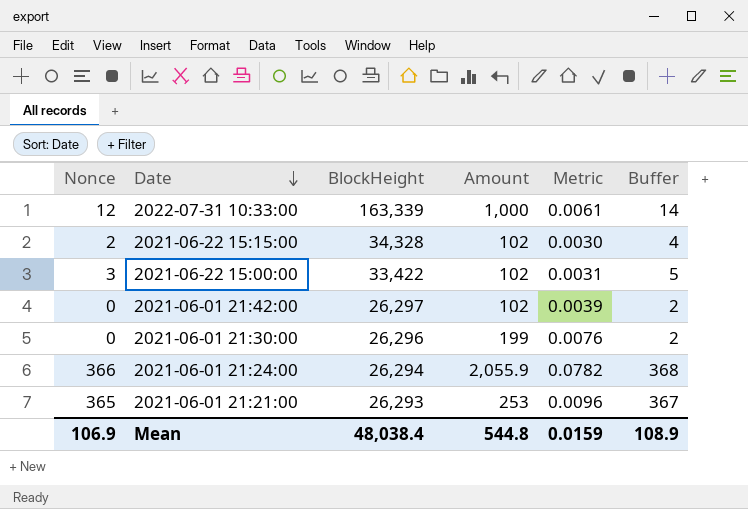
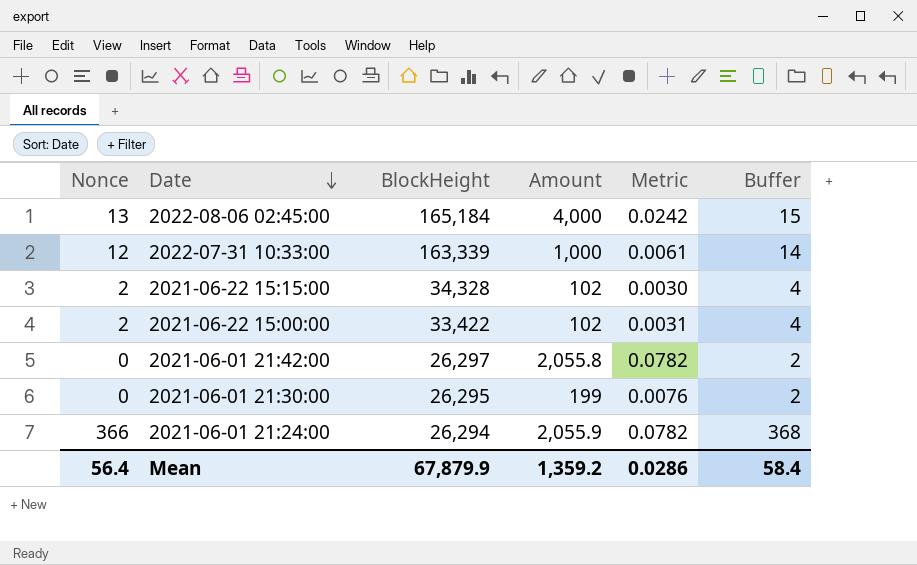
row 2021-06-01 21:21:00: 365 | 26,293 | 253 | 0.0096 | 367 -> none
row 2022-08-06 02:45:00: none -> 13 | 165,184 | 4,000 | 0.0242 | 15
2021-06-22 15:00:00 | Nonce: 3 -> 2
2021-06-22 15:00:00 | Buffer: 5 -> 4
2021-06-01 21:42:00 | Amount: 102 -> 2,055.8
2021-06-01 21:42:00 | Metric: 0.0039 -> 0.0782
2021-06-01 21:30:00 | BlockHeight: 26,296 -> 26,295
Mean | Nonce: 106.9 -> 56.4
Mean | BlockHeight: 48,038.4 -> 67,879.9
Mean | Amount: 544.8 -> 1,359.2
Mean | Metric: 0.0159 -> 0.0286
Mean | Buffer: 108.9 -> 58.4

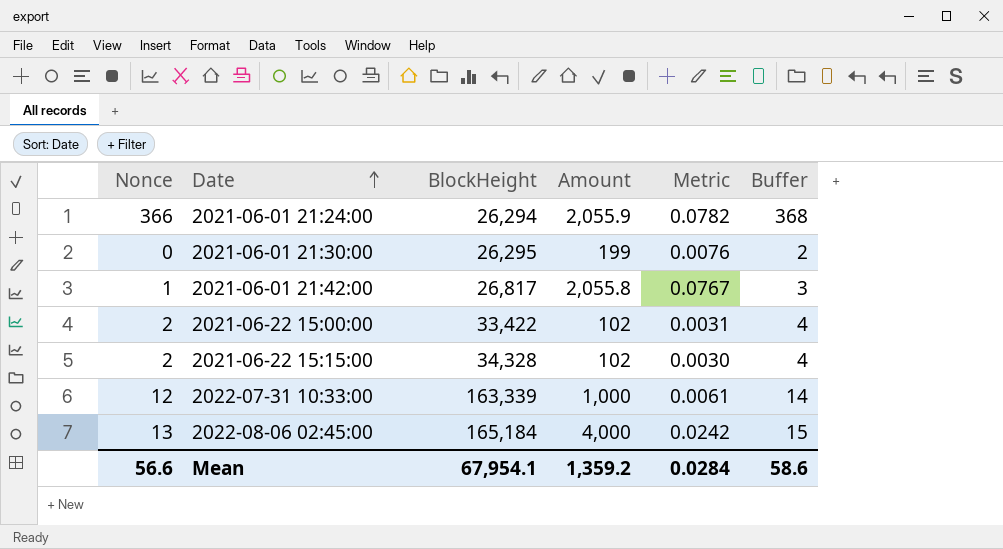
row order: Date descending -> Date ascending
2021-06-01 21:42:00 | Nonce: 0 -> 1
2021-06-01 21:42:00 | BlockHeight: 26,297 -> 26,817
2021-06-01 21:42:00 | Metric: 0.0782 -> 0.0767
2021-06-01 21:42:00 | Buffer: 2 -> 3
Mean | Nonce: 56.4 -> 56.6
Mean | BlockHeight: 67,879.9 -> 67,954.1
Mean | Metric: 0.0286 -> 0.0284
Mean | Buffer: 58.4 -> 58.6

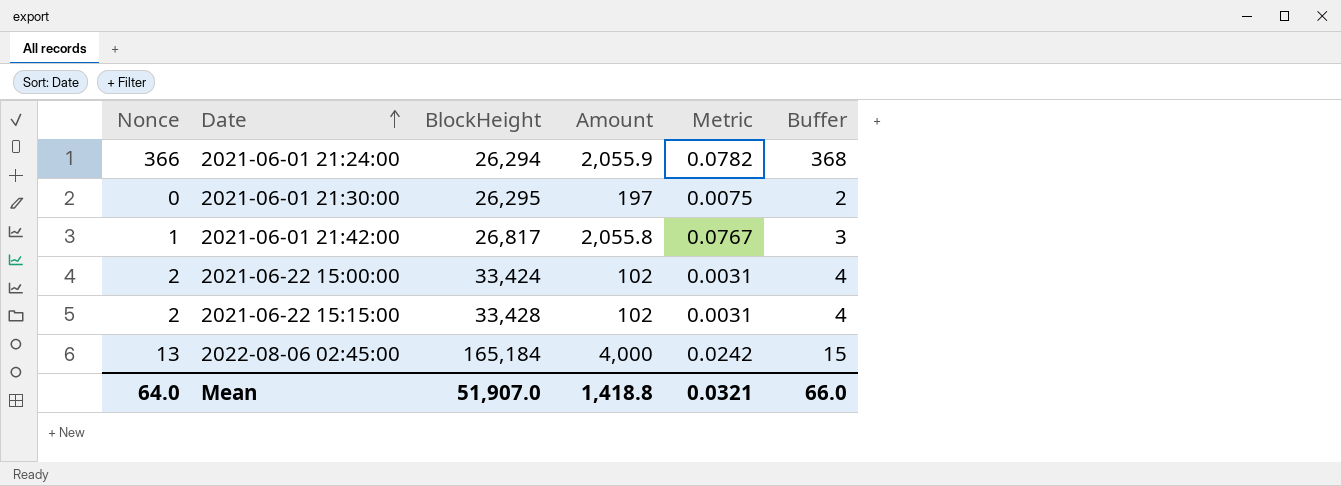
row 2022-07-31 10:33:00: 12 | 163,339 | 1,000 | 0.0061 | 14 -> none
2021-06-01 21:30:00 | Amount: 199 -> 197
2021-06-01 21:30:00 | Metric: 0.0076 -> 0.0075
2021-06-22 15:00:00 | BlockHeight: 33,422 -> 33,424
2021-06-22 15:15:00 | BlockHeight: 34,328 -> 33,428
2021-06-22 15:15:00 | Metric: 0.0030 -> 0.0031
Mean | Nonce: 56.6 -> 64.0
Mean | BlockHeight: 67,954.1 -> 51,907.0
Mean | Amount: 1,359.2 -> 1,418.8
Mean | Metric: 0.0284 -> 0.0321
Mean | Buffer: 58.6 -> 66.0

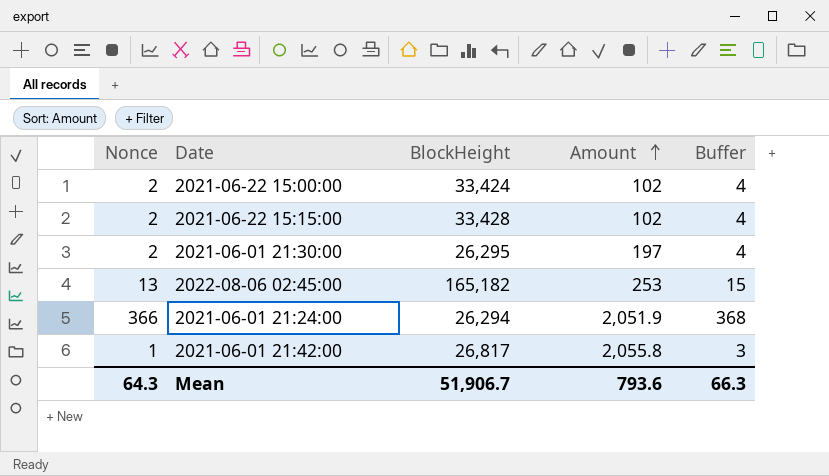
row order: Date ascending -> Amount ascending
column Metric | formula: [Amount] / [BlockHeight] -> none
2021-06-01 21:30:00 | Nonce: 0 -> 2
2021-06-01 21:30:00 | Buffer: 2 -> 4
2022-08-06 02:45:00 | BlockHeight: 165,184 -> 165,182
2022-08-06 02:45:00 | Amount: 4,000 -> 253
2021-06-01 21:24:00 | Amount: 2,055.9 -> 2,051.9
Mean | Nonce: 64.0 -> 64.3
Mean | BlockHeight: 51,907.0 -> 51,906.7
Mean | Amount: 1,418.8 -> 793.6
Mean | Buffer: 66.0 -> 66.3

